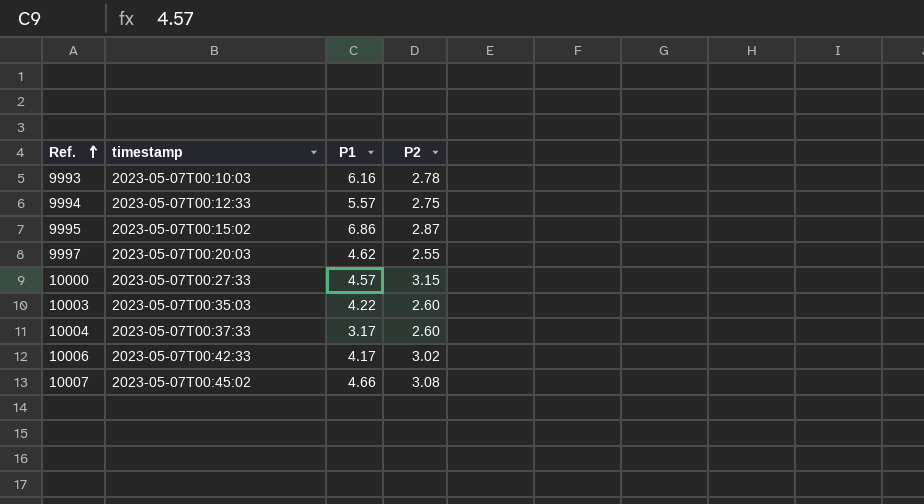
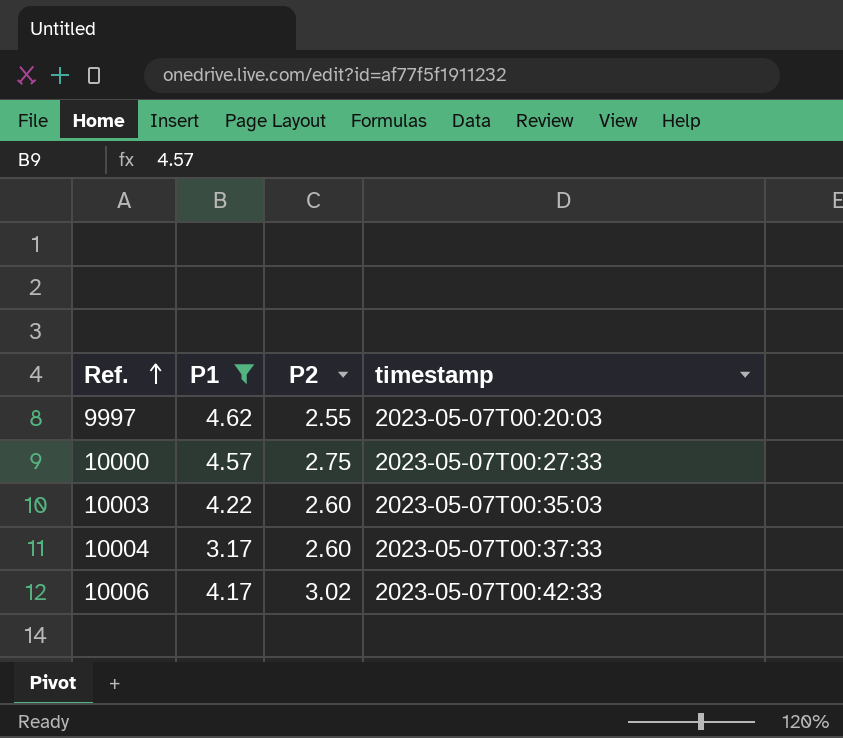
filter: none -> P1 <= 4.62
column timestamp | position: 2 -> 4
10000 | P2: 3.15 -> 2.75

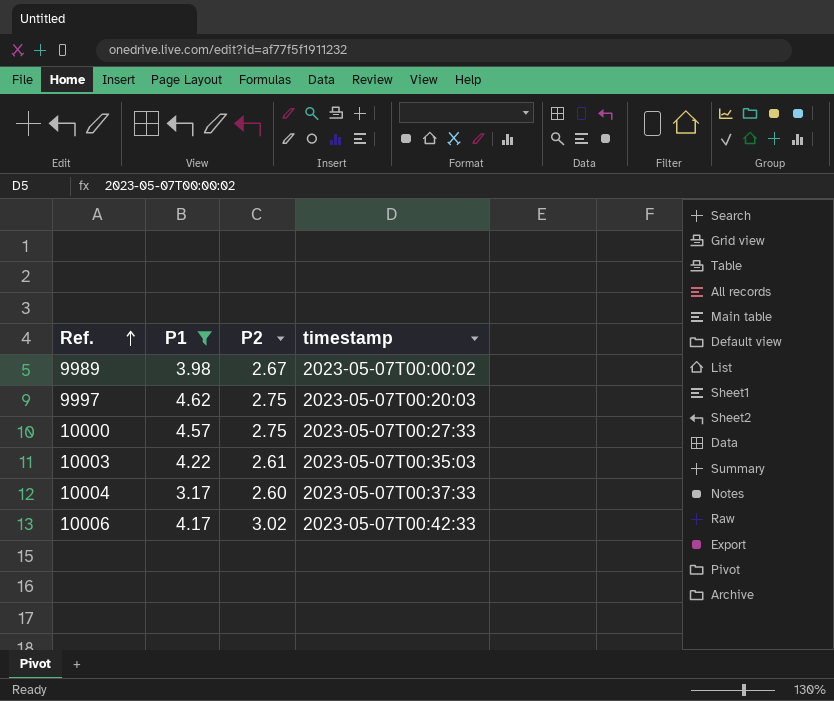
row 9989: none -> 3.98 | 2.67 | 2023-05-07T00:00:02
9997 | P2: 2.55 -> 2.75
10003 | P2: 2.60 -> 2.61

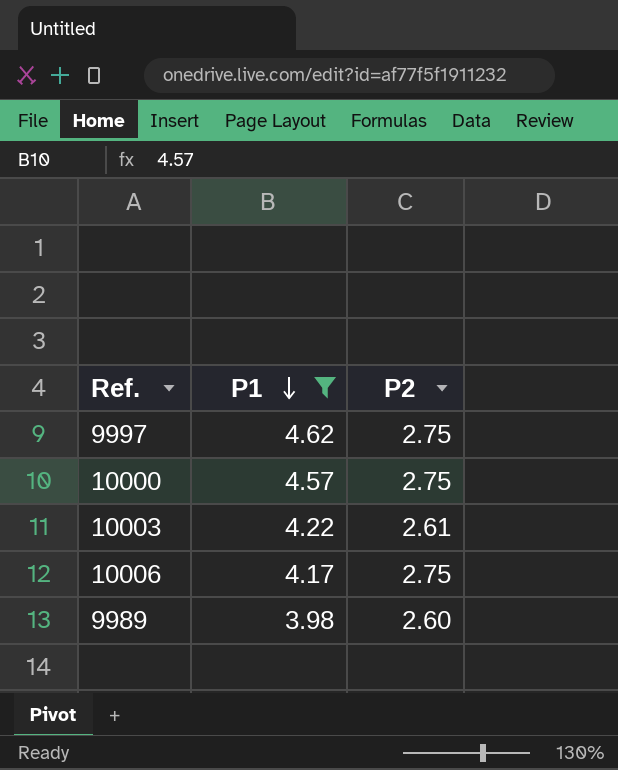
row order: Ref. ascending -> P1 descending
column timestamp | position: 4 -> none
row 10004: 3.17 | 2.60 | 2023-05-07T00:37:33 -> none
10006 | P2: 3.02 -> 2.75
9989 | P2: 2.67 -> 2.60

